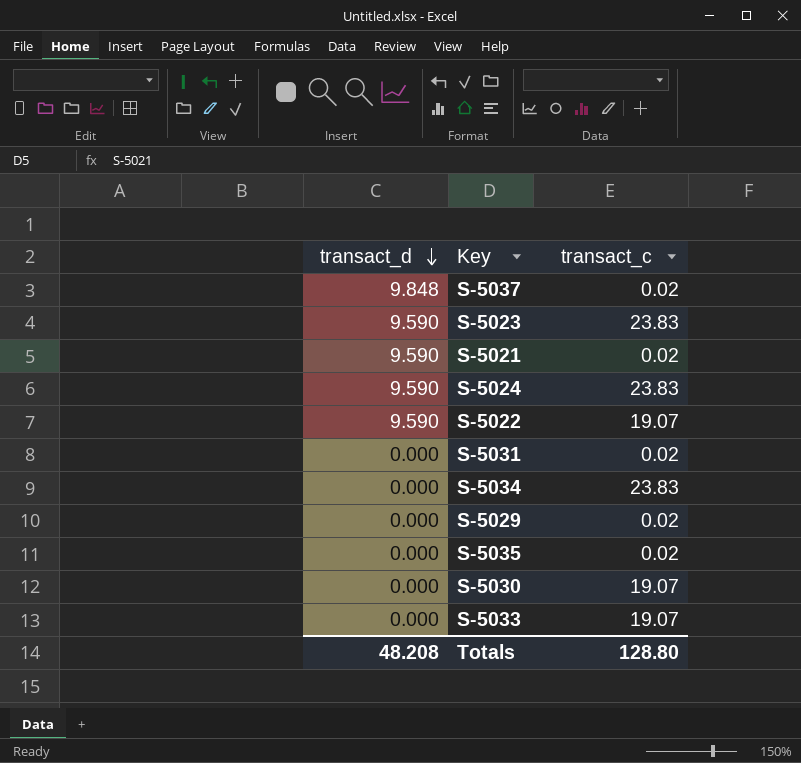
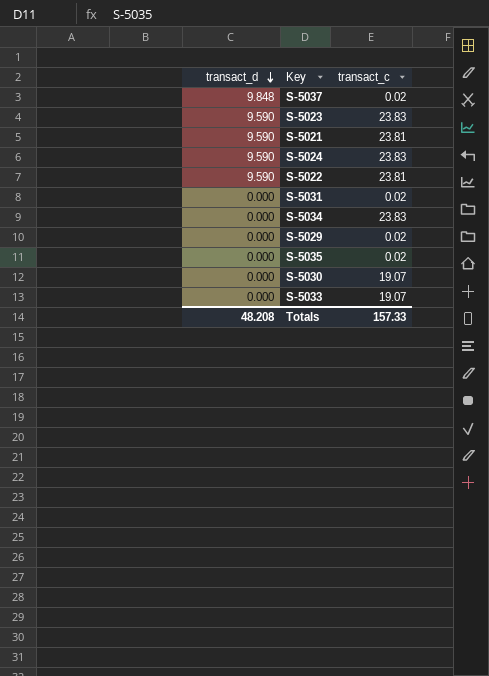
S-5021 | transact_c: 0.02 -> 23.81
S-5022 | transact_c: 19.07 -> 23.81
Totals | transact_c: 128.80 -> 157.33

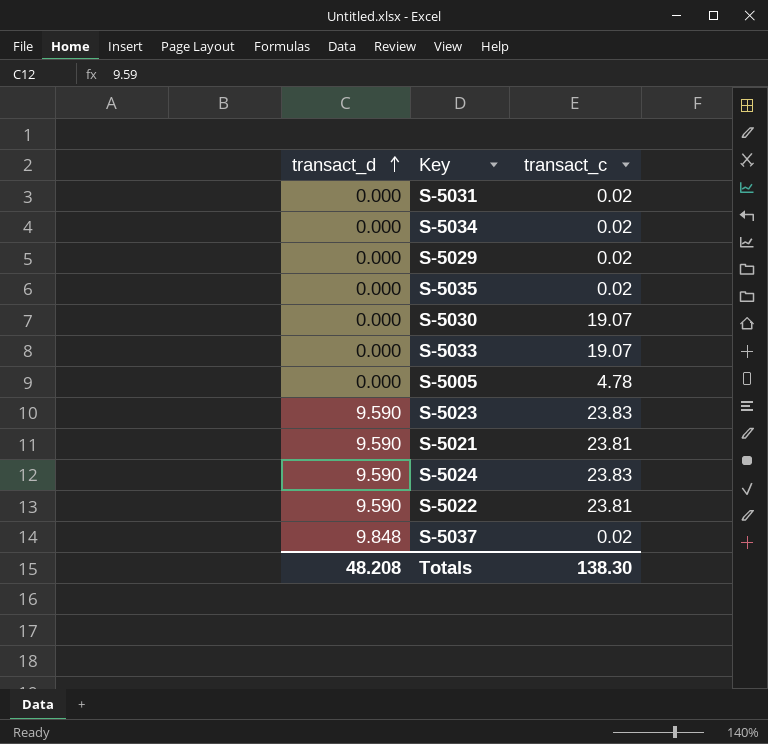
row order: transact_d descending -> transact_d ascending
S-5034 | transact_c: 23.83 -> 0.02
row S-5005: none -> 0.000 | 4.78
Totals | transact_c: 157.33 -> 138.30

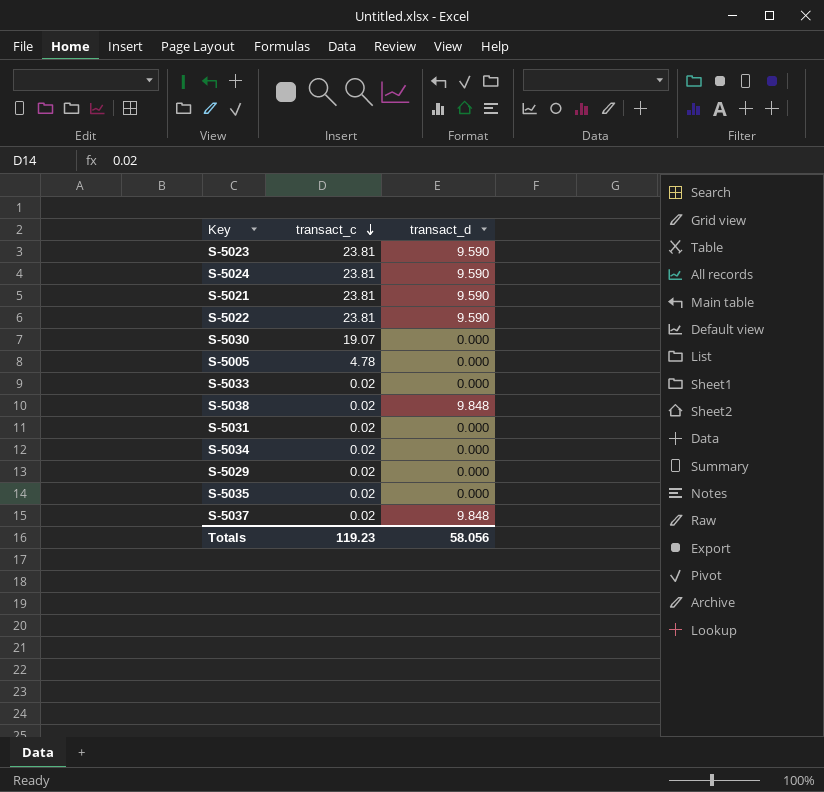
row order: transact_d ascending -> transact_c descending
column transact_d | position: 1 -> 3
S-5023 | transact_c: 23.83 -> 23.81
S-5024 | transact_c: 23.83 -> 23.81
S-5033 | transact_c: 19.07 -> 0.02
row S-5038: none -> 0.02 | 9.848
Totals | transact_c: 138.30 -> 119.23
Totals | transact_d: 48.208 -> 58.056

